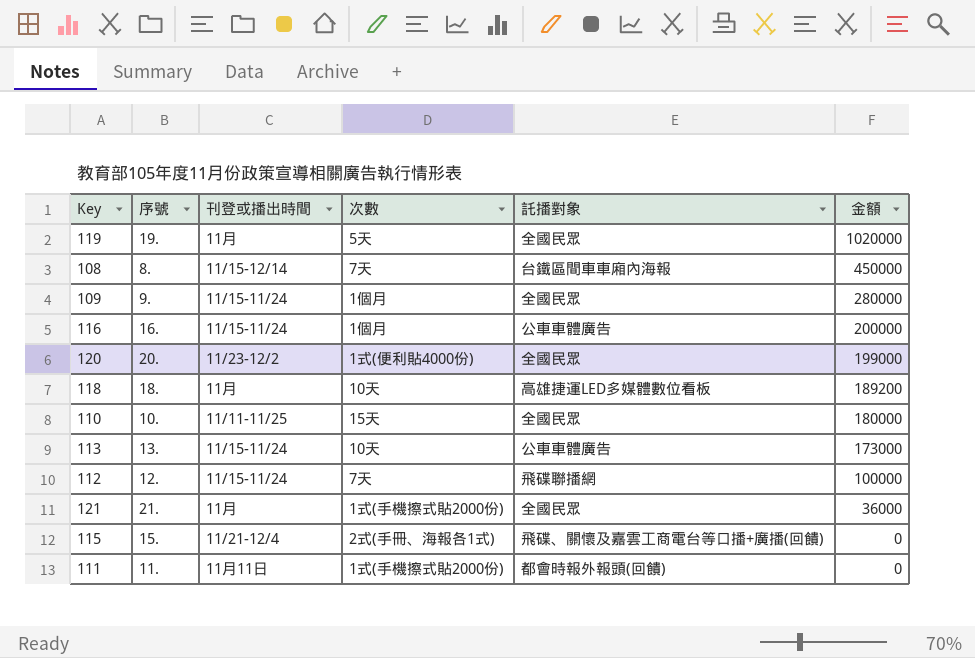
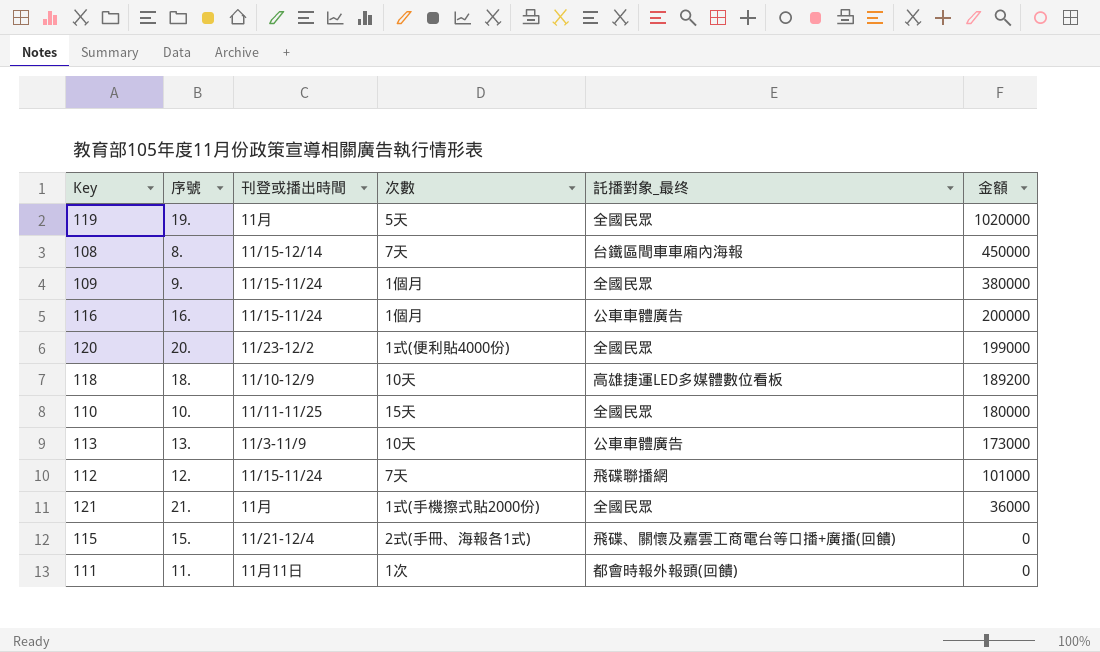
column name: 託播對象 -> 託播對象_最终
109 | 金額: 280000 -> 380000
118 | 刊登或播出時間: 11月 -> 11/10-12/9
113 | 刊登或播出時間: 11/15-11/24 -> 11/3-11/9
112 | 金額: 100000 -> 101000
111 | 次數: 1式(手機擦式貼2000份) -> 1次

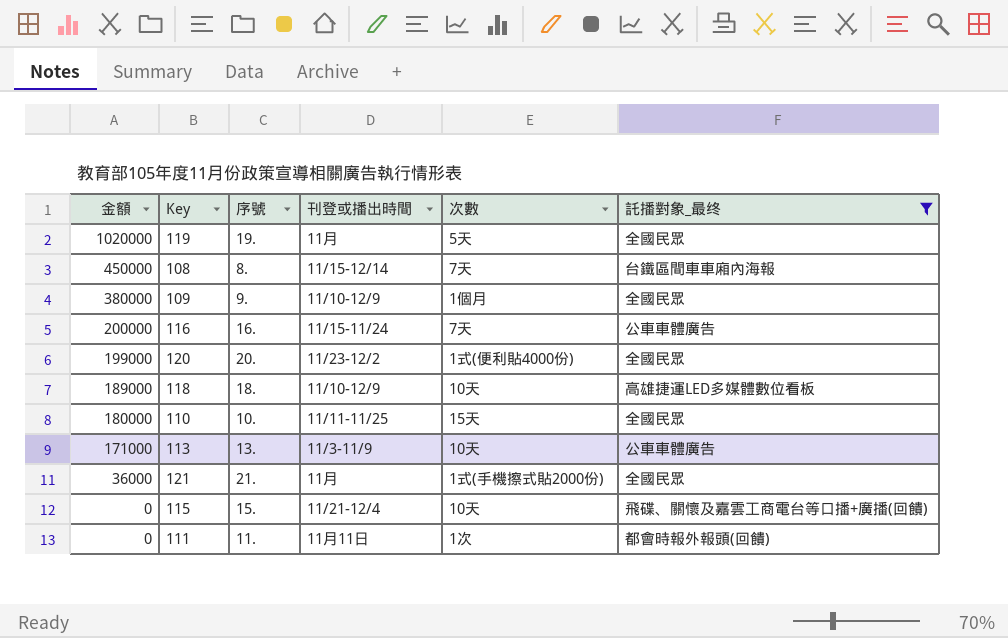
filter: none -> 託播對象_最终 != 飛碟聯播網
column 金額 | position: 6 -> 1
109 | 刊登或播出時間: 11/15-11/24 -> 11/10-12/9
116 | 次數: 1個月 -> 7天
118 | 金額: 189200 -> 189000
113 | 金額: 173000 -> 171000
115 | 次數: 2式(手冊、海報各1式) -> 10天

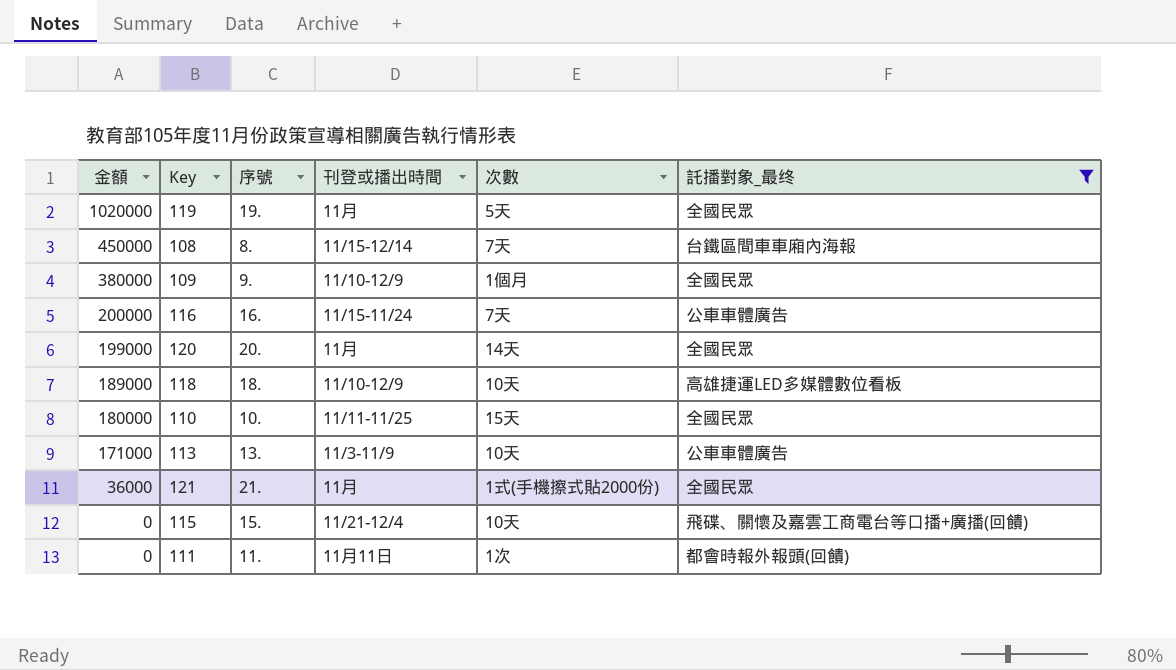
120 | 刊登或播出時間: 11/23-12/2 -> 11月
120 | 次數: 1式(便利貼4000份) -> 14天

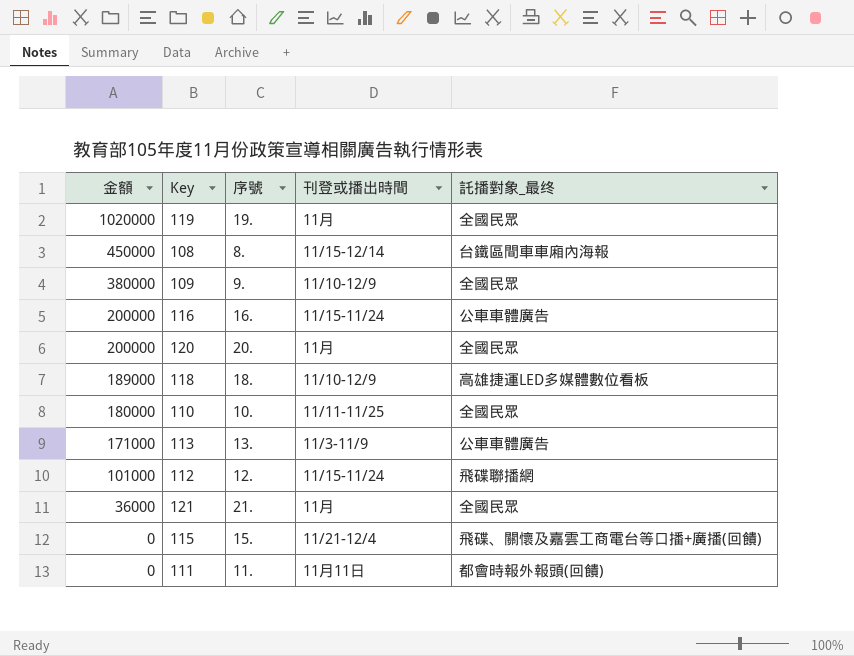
filter: 託播對象_最终 != 飛碟聯播網 -> none
column 次數 | position: 5 -> none
120 | 金額: 199000 -> 200000

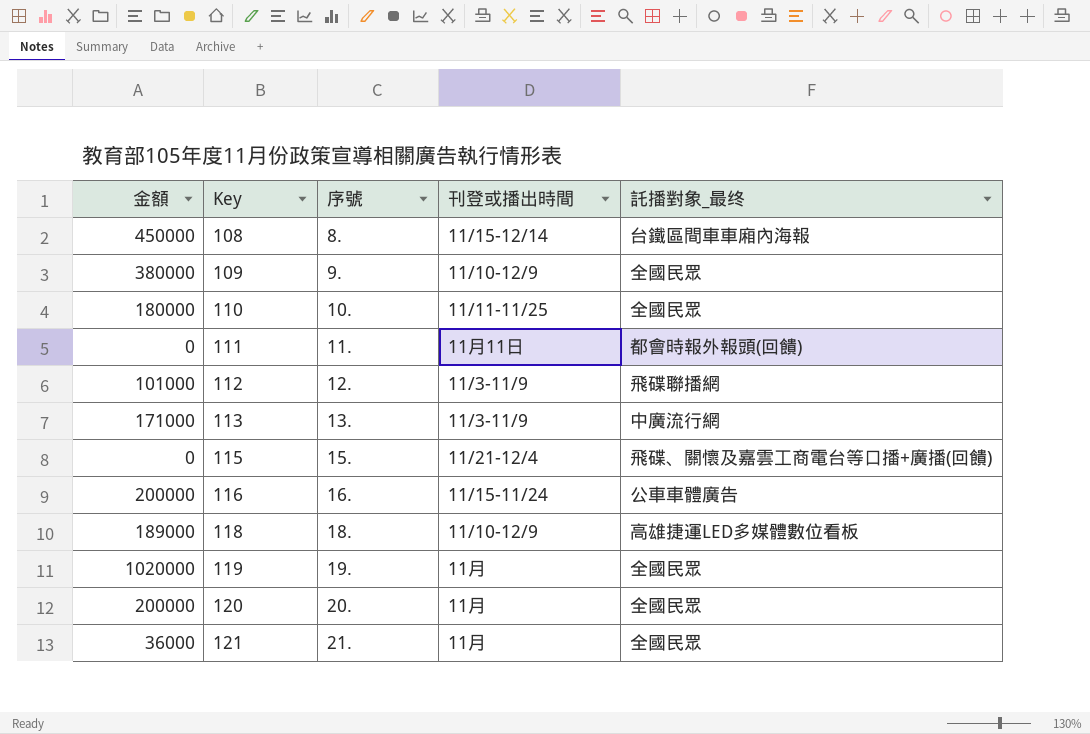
row order: 金額 descending -> Key ascending
112 | 刊登或播出時間: 11/15-11/24 -> 11/3-11/9
113 | 託播對象_最终: 公車車體廣告 -> 中廣流行網

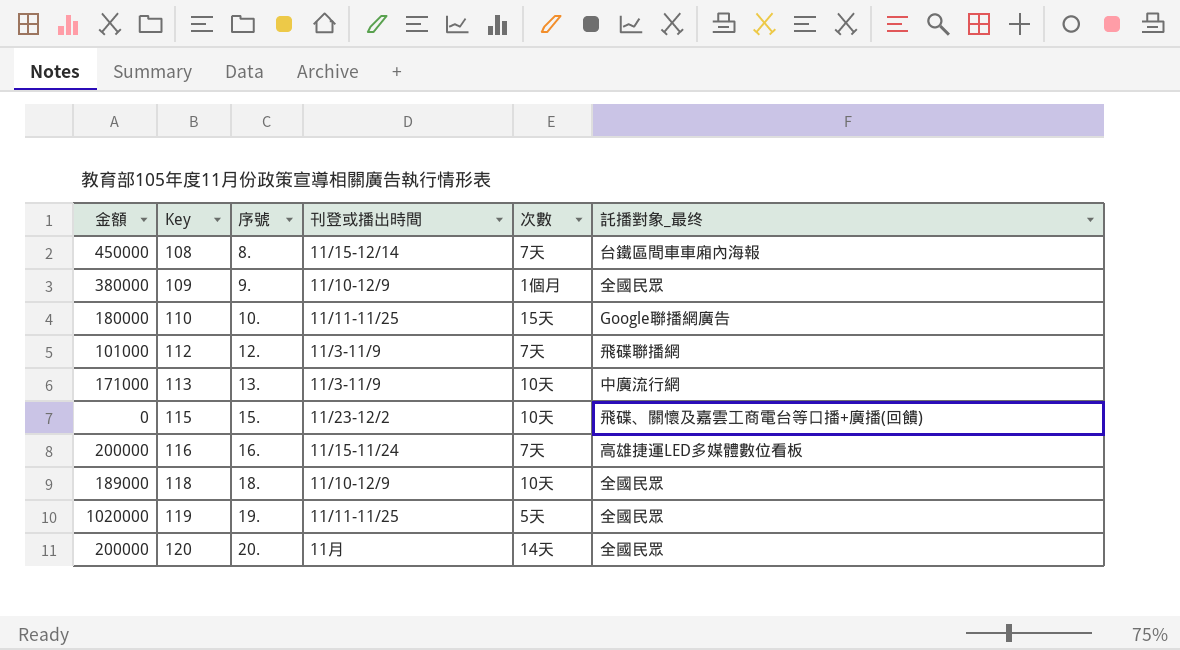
column 次數 | position: none -> 5
row 111: 0 | 11. | 11月11日 | 都會時報外報頭(回饋) -> none
row 121: 36000 | 21. | 11月 | 全國民眾 -> none
110 | 託播對象_最终: 全國民眾 -> Google聯播網廣告
115 | 刊登或播出時間: 11/21-12/4 -> 11/23-12/2
116 | 託播對象_最终: 公車車體廣告 -> 高雄捷運LED多媒體數位看板
118 | 託播對象_最终: 高雄捷運LED多媒體數位看板 -> 全國民眾
119 | 刊登或播出時間: 11月 -> 11/11-11/25

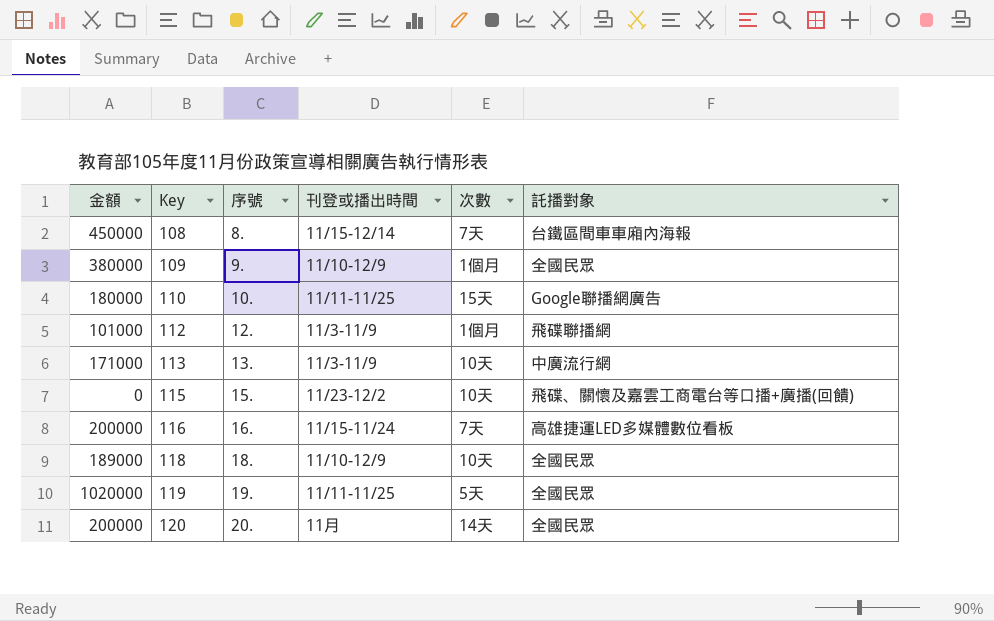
column name: 託播對象_最终 -> 託播對象
112 | 次數: 7天 -> 1個月

